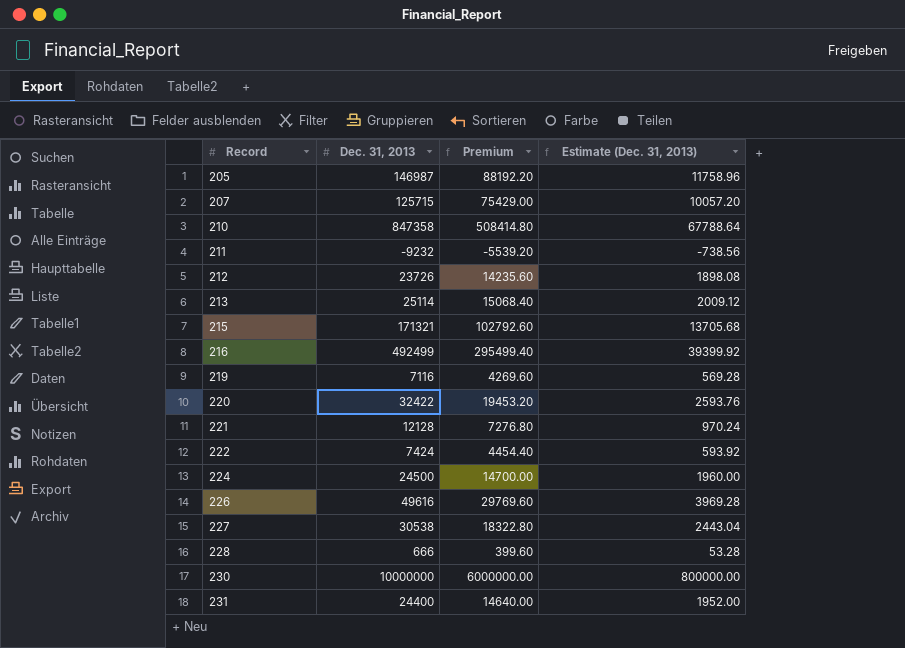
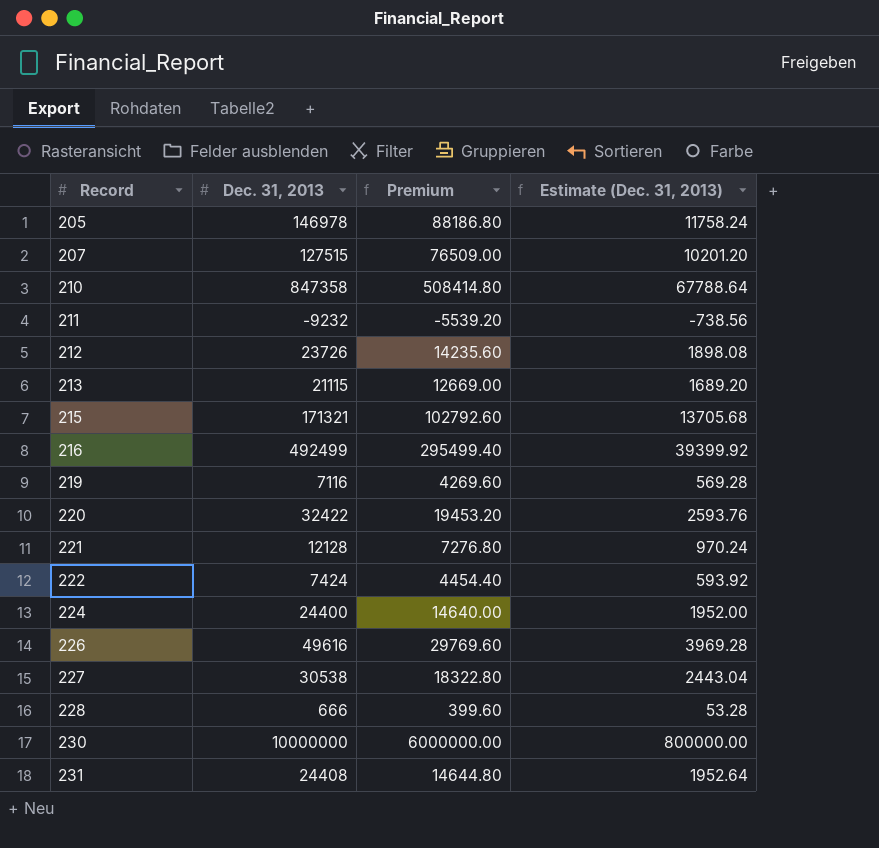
205 | Dec. 31, 2013: 146987 -> 146978
205 | Premium: 88192.20 -> 88186.80
205 | Estimate (Dec. 31, 2013): 11758.96 -> 11758.24
207 | Dec. 31, 2013: 125715 -> 127515
207 | Premium: 75429.00 -> 76509.00
207 | Estimate (Dec. 31, 2013): 10057.20 -> 10201.20
213 | Dec. 31, 2013: 25114 -> 21115
213 | Premium: 15068.40 -> 12669.00
213 | Estimate (Dec. 31, 2013): 2009.12 -> 1689.20
224 | Dec. 31, 2013: 24500 -> 24400
224 | Premium: 14700.00 -> 14640.00
224 | Estimate (Dec. 31, 2013): 1960.00 -> 1952.00
231 | Dec. 31, 2013: 24400 -> 24408
231 | Premium: 14640.00 -> 14644.80
231 | Estimate (Dec. 31, 2013): 1952.00 -> 1952.64

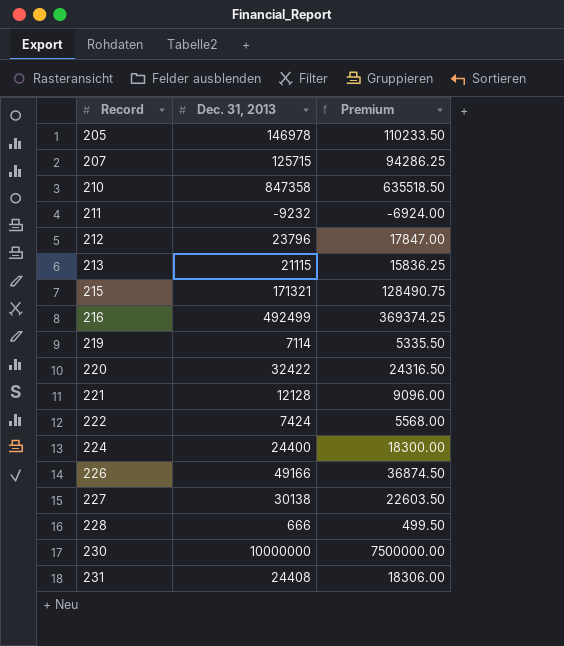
column Estimate (Dec. 31, 2013) | formula: [Dec. 31, 2013] * 0.08 -> none
column Premium | formula: [Dec. 31, 2013] * 0.6 -> [Dec. 31, 2013] * 0.75
207 | Dec. 31, 2013: 127515 -> 125715
212 | Dec. 31, 2013: 23726 -> 23796
219 | Dec. 31, 2013: 7116 -> 7114
226 | Dec. 31, 2013: 49616 -> 49166
227 | Dec. 31, 2013: 30538 -> 30138

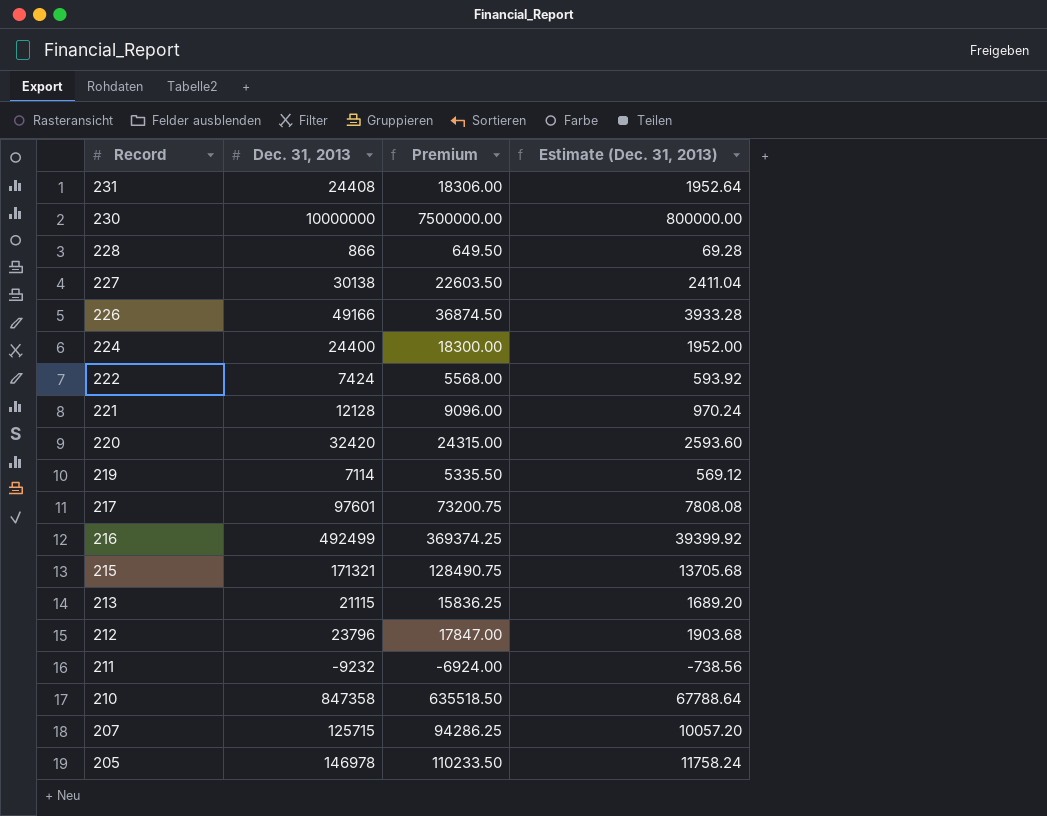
row order: Record ascending -> Record descending
column Estimate (Dec. 31, 2013) | formula: none -> [Dec. 31, 2013] * 0.08
228 | Dec. 31, 2013: 666 -> 866
228 | Premium: 499.50 -> 649.50
220 | Dec. 31, 2013: 32422 -> 32420
220 | Premium: 24316.50 -> 24315.00
row 217: none -> 97601 | 73200.75 | 7808.08

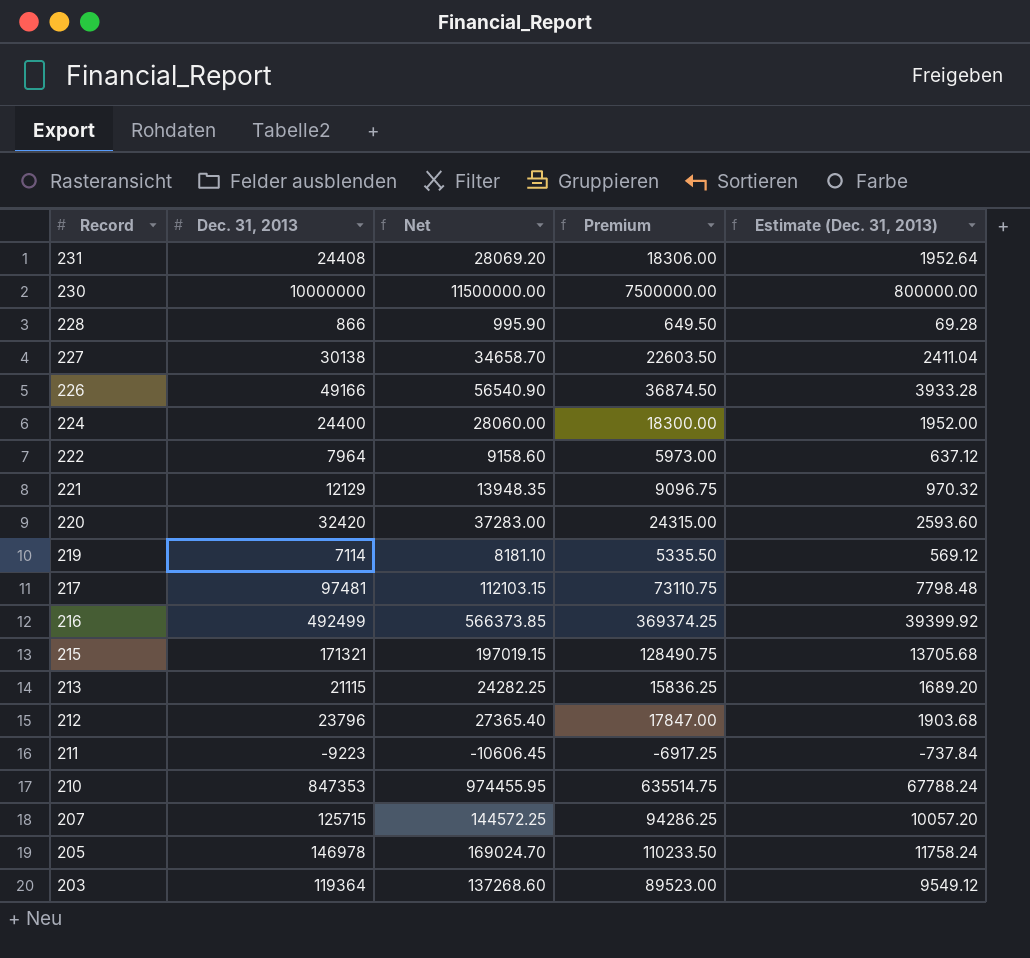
column Net | formula: none -> [Dec. 31, 2013] * 1.15
222 | Dec. 31, 2013: 7424 -> 7964
222 | Premium: 5568.00 -> 5973.00
222 | Estimate (Dec. 31, 2013): 593.92 -> 637.12
221 | Dec. 31, 2013: 12128 -> 12129
221 | Premium: 9096.00 -> 9096.75
221 | Estimate (Dec. 31, 2013): 970.24 -> 970.32
217 | Dec. 31, 2013: 97601 -> 97481
217 | Premium: 73200.75 -> 73110.75
217 | Estimate (Dec. 31, 2013): 7808.08 -> 7798.48
211 | Dec. 31, 2013: -9232 -> -9223
211 | Premium: -6924.00 -> -6917.25
211 | Estimate (Dec. 31, 2013): -738.56 -> -737.84
210 | Dec. 31, 2013: 847358 -> 847353
210 | Premium: 635518.50 -> 635514.75
210 | Estimate (Dec. 31, 2013): 67788.64 -> 67788.24
row 203: none -> 119364 | 137268.60 | 89523.00 | 9549.12

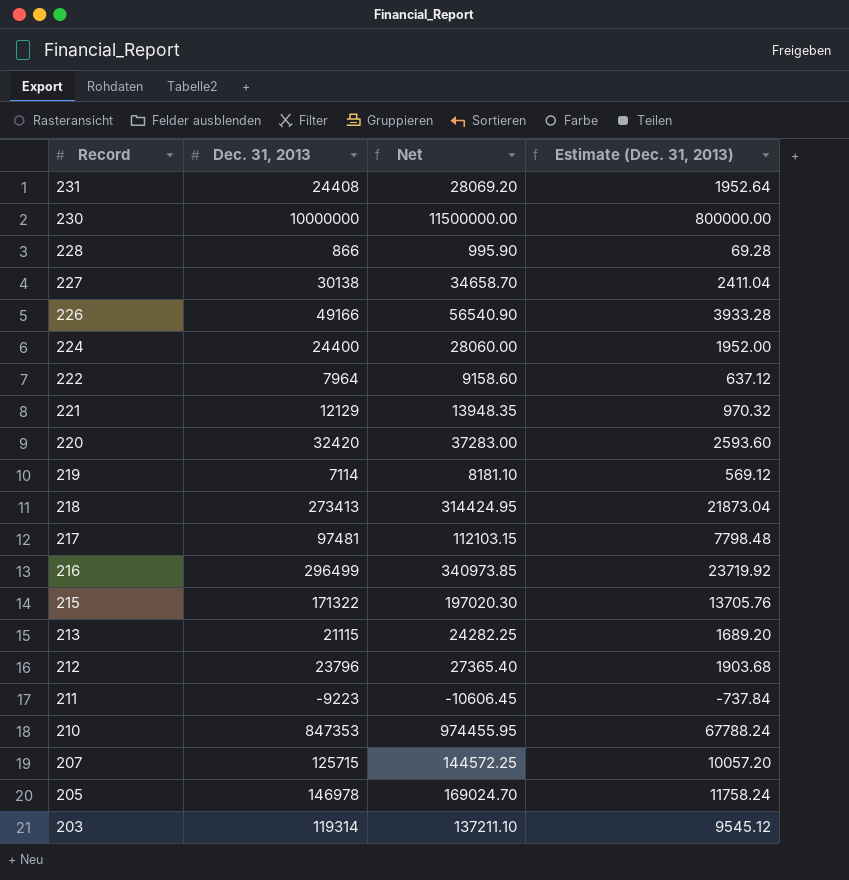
column Premium | formula: [Dec. 31, 2013] * 0.75 -> none
row 218: none -> 273413 | 314424.95 | 21873.04
216 | Dec. 31, 2013: 492499 -> 296499
216 | Net: 566373.85 -> 340973.85
216 | Estimate (Dec. 31, 2013): 39399.92 -> 23719.92
215 | Dec. 31, 2013: 171321 -> 171322
215 | Net: 197019.15 -> 197020.30
215 | Estimate (Dec. 31, 2013): 13705.68 -> 13705.76
203 | Dec. 31, 2013: 119364 -> 119314
203 | Net: 137268.60 -> 137211.10
203 | Estimate (Dec. 31, 2013): 9549.12 -> 9545.12

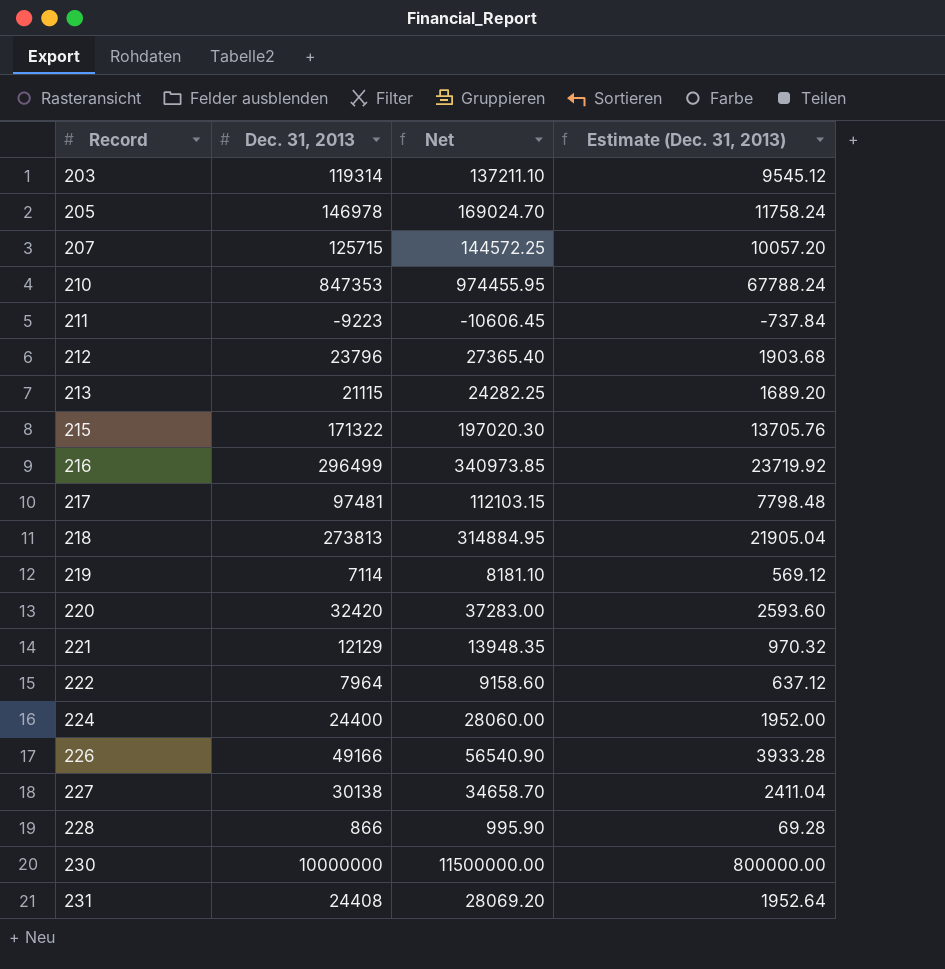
row order: Record descending -> Record ascending
218 | Dec. 31, 2013: 273413 -> 273813
218 | Net: 314424.95 -> 314884.95
218 | Estimate (Dec. 31, 2013): 21873.04 -> 21905.04

